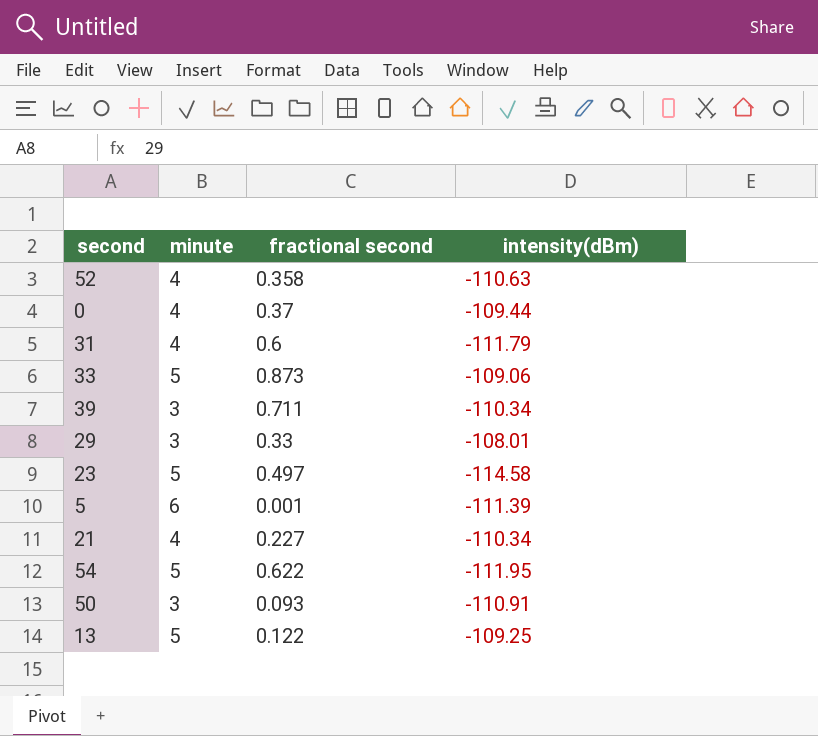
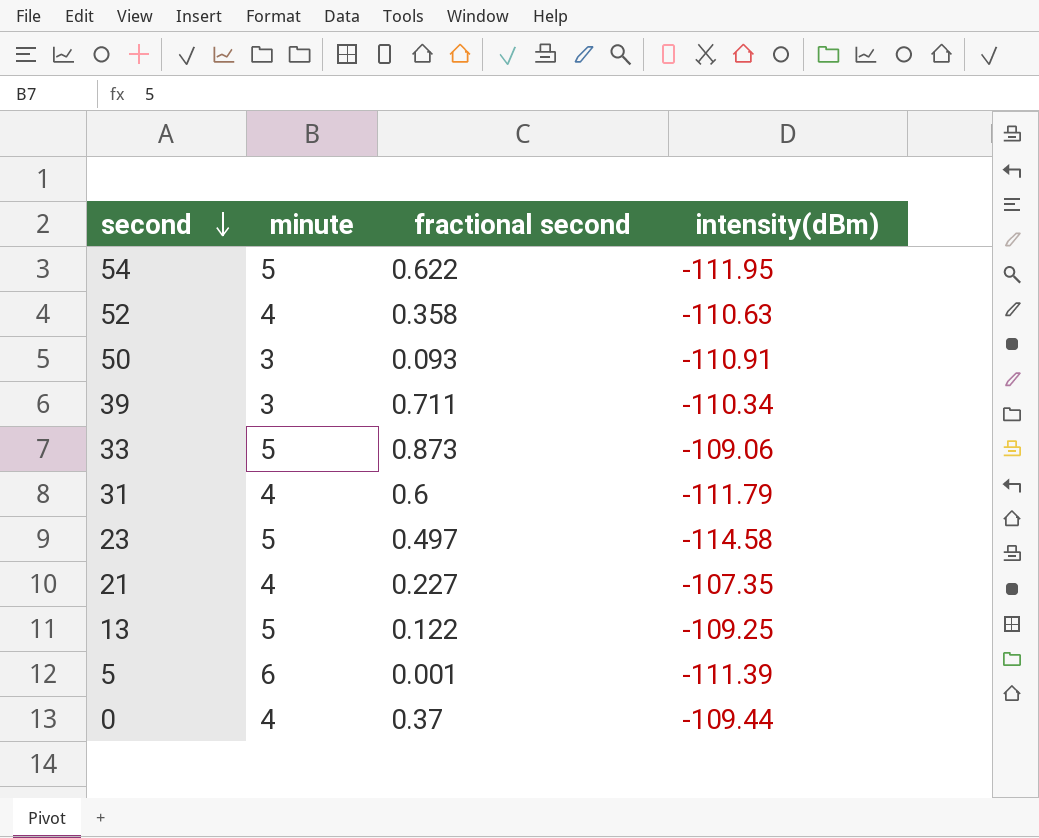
row order: none -> second descending
row 29: 3 | 0.33 | -108.01 -> none
21 | intensity(dBm): -110.34 -> -107.35

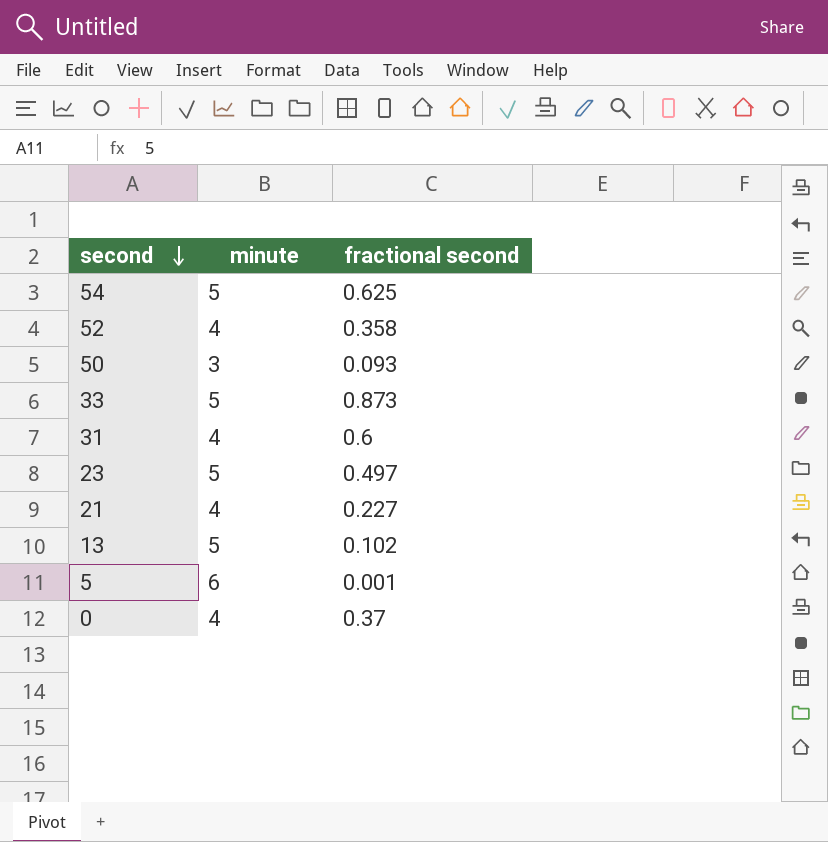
column intensity(dBm) | position: 4 -> none
row 39: 3 | 0.711 | -110.34 -> none
54 | fractional second: 0.622 -> 0.625
13 | fractional second: 0.122 -> 0.102

